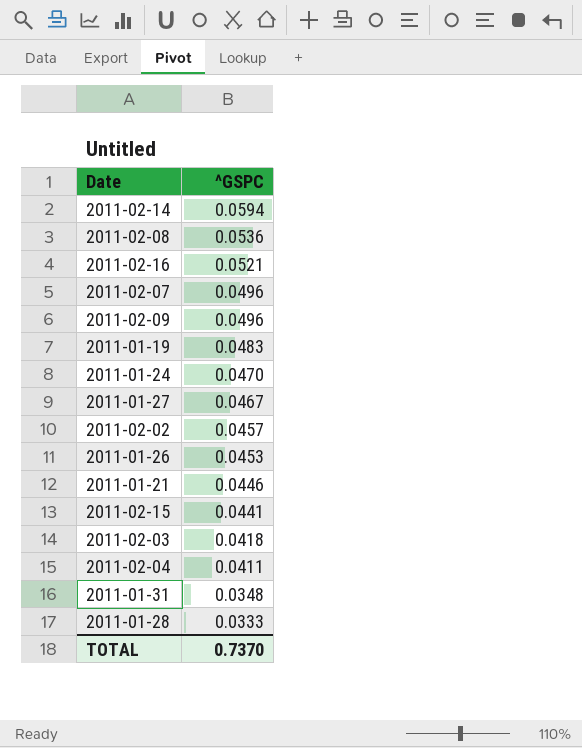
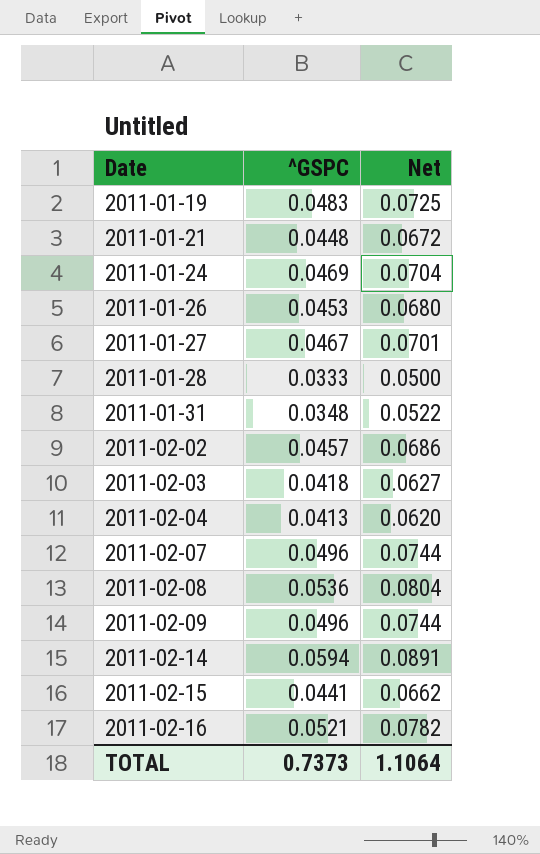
row order: ^GSPC descending -> Date ascending
column Net | formula: none -> [^GSPC] * 1.5
2011-01-21 | ^GSPC: 0.0446 -> 0.0448
2011-01-24 | ^GSPC: 0.0470 -> 0.0469
2011-02-04 | ^GSPC: 0.0411 -> 0.0413
TOTAL | ^GSPC: 0.7370 -> 0.7373

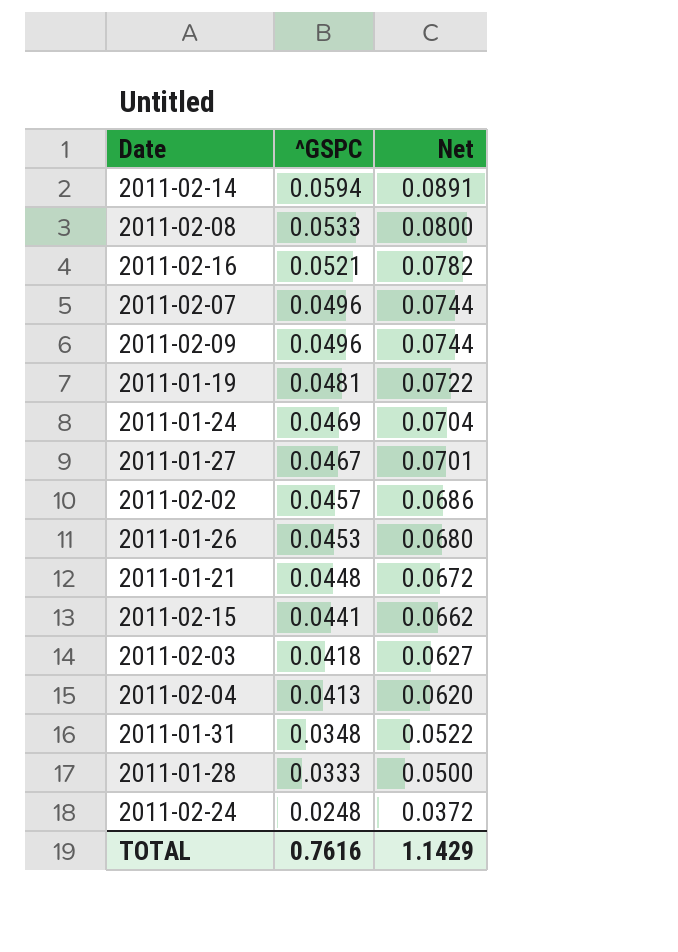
row order: Date ascending -> ^GSPC descending
2011-02-08 | ^GSPC: 0.0536 -> 0.0533
2011-02-08 | Net: 0.0804 -> 0.0800
2011-01-19 | ^GSPC: 0.0483 -> 0.0481
2011-01-19 | Net: 0.0725 -> 0.0722
row 2011-02-24: none -> 0.0248 | 0.0372
TOTAL | ^GSPC: 0.7373 -> 0.7616
TOTAL | Net: 1.1064 -> 1.1429

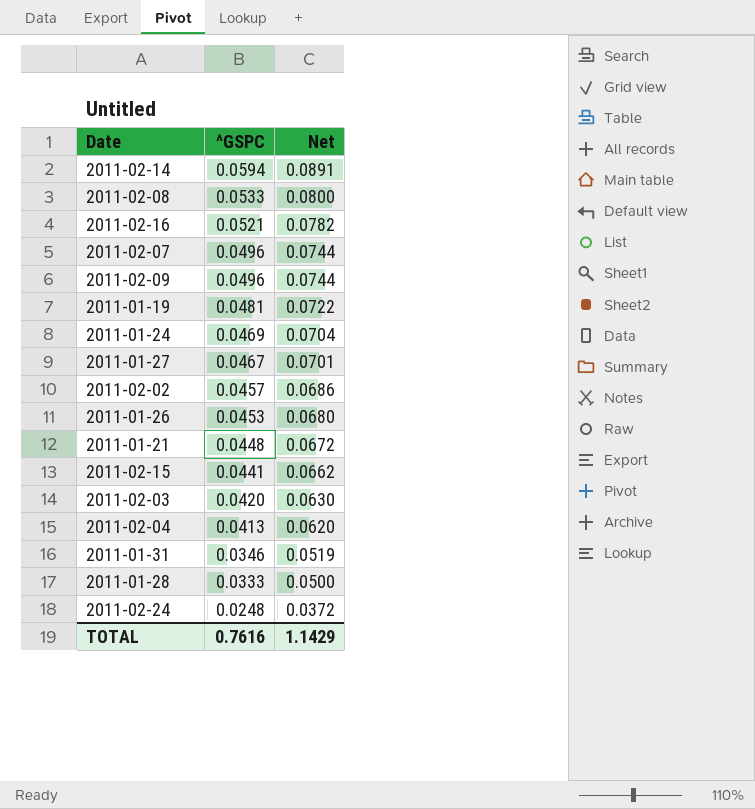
2011-02-03 | ^GSPC: 0.0418 -> 0.0420
2011-02-03 | Net: 0.0627 -> 0.0630
2011-01-31 | ^GSPC: 0.0348 -> 0.0346
2011-01-31 | Net: 0.0522 -> 0.0519

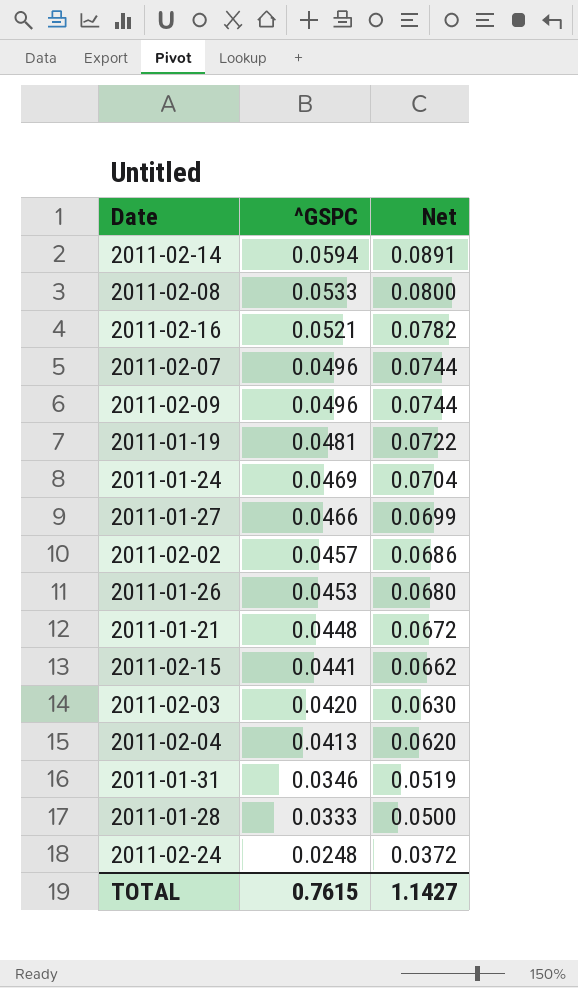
2011-01-27 | ^GSPC: 0.0467 -> 0.0466
2011-01-27 | Net: 0.0701 -> 0.0699
TOTAL | ^GSPC: 0.7616 -> 0.7615
TOTAL | Net: 1.1429 -> 1.1427

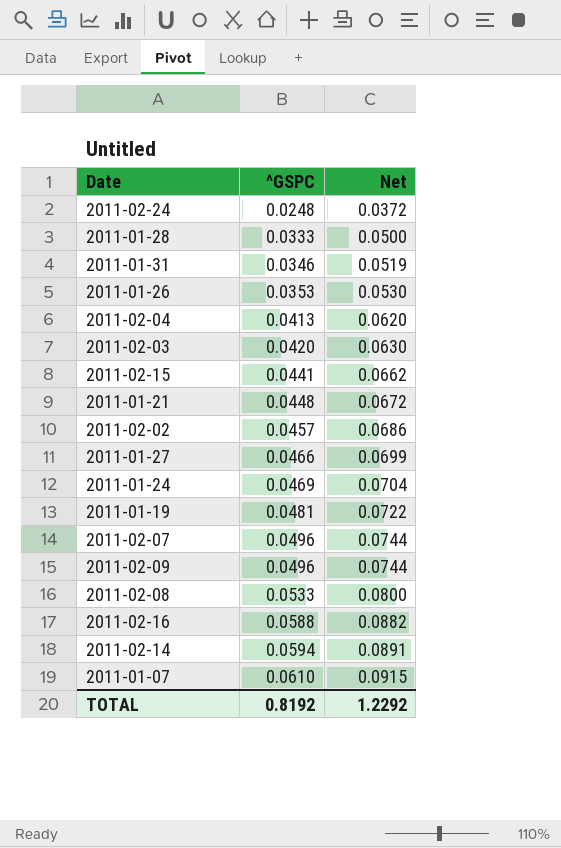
row order: ^GSPC descending -> ^GSPC ascending
2011-01-26 | ^GSPC: 0.0453 -> 0.0353
2011-01-26 | Net: 0.0680 -> 0.0530
2011-02-16 | ^GSPC: 0.0521 -> 0.0588
2011-02-16 | Net: 0.0782 -> 0.0882
row 2011-01-07: none -> 0.0610 | 0.0915
TOTAL | ^GSPC: 0.7615 -> 0.8192
TOTAL | Net: 1.1427 -> 1.2292

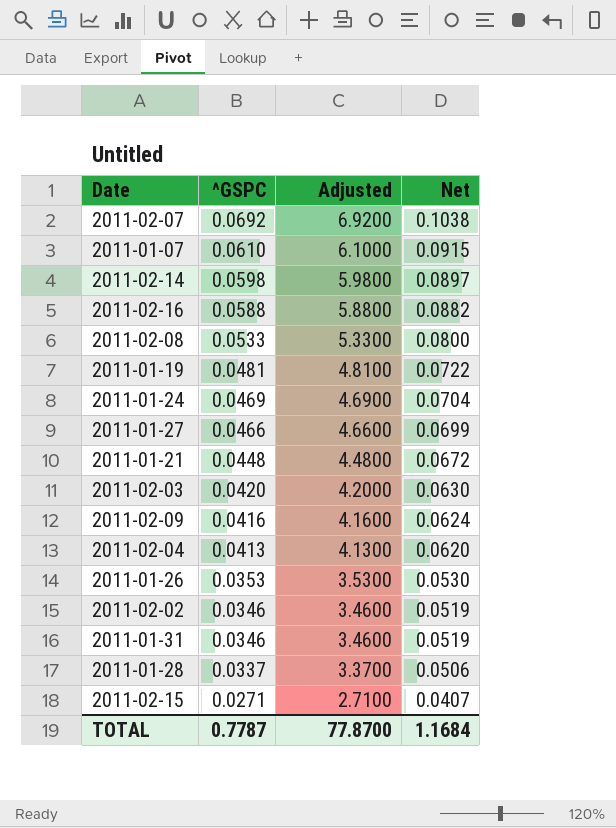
row order: ^GSPC ascending -> ^GSPC descending
column Adjusted | formula: none -> [^GSPC] * 100
row 2011-02-24: 0.0248 | 0.0372 -> none
2011-02-07 | ^GSPC: 0.0496 -> 0.0692
2011-02-07 | Net: 0.0744 -> 0.1038
2011-02-14 | ^GSPC: 0.0594 -> 0.0598
2011-02-14 | Net: 0.0891 -> 0.0897
2011-02-09 | ^GSPC: 0.0496 -> 0.0416
2011-02-09 | Net: 0.0744 -> 0.0624
2011-02-02 | ^GSPC: 0.0457 -> 0.0346
2011-02-02 | Net: 0.0686 -> 0.0519
2011-01-28 | ^GSPC: 0.0333 -> 0.0337
2011-01-28 | Net: 0.0500 -> 0.0506
2011-02-15 | ^GSPC: 0.0441 -> 0.0271
2011-02-15 | Net: 0.0662 -> 0.0407
TOTAL | ^GSPC: 0.8192 -> 0.7787
TOTAL | Net: 1.2292 -> 1.1684

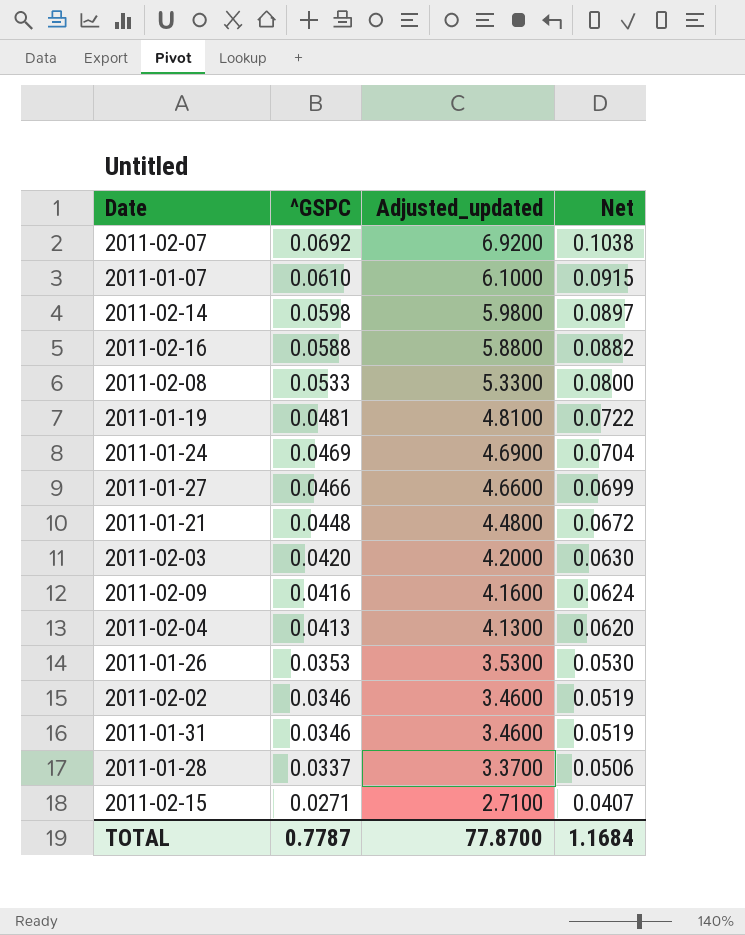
column name: Adjusted -> Adjusted_updated

